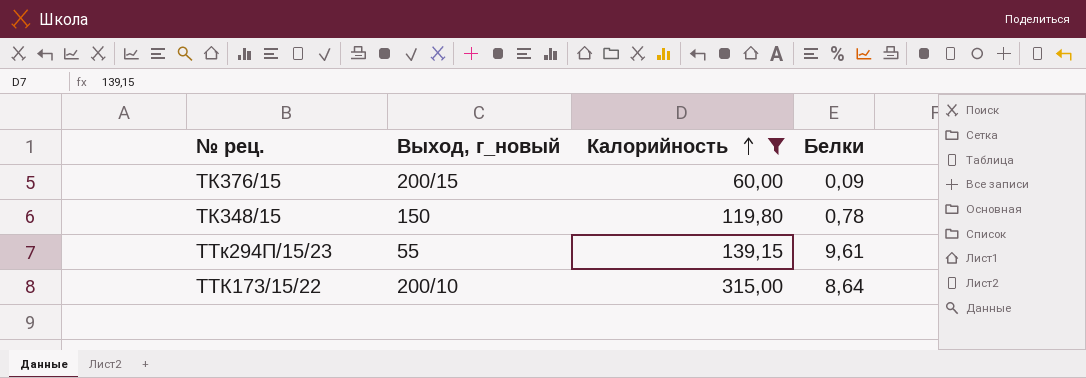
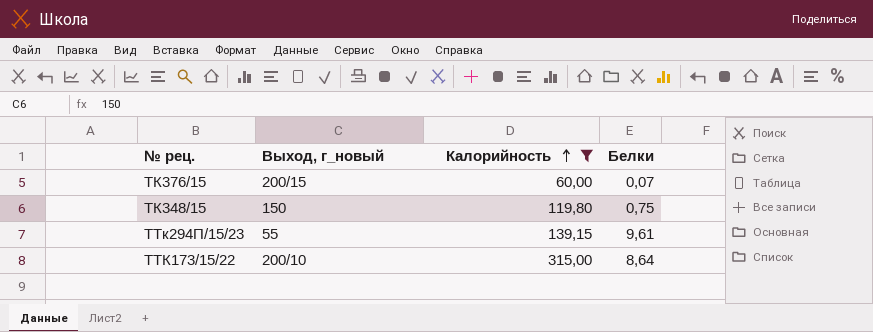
ТК376/15 | Белки: 0,09 -> 0,07
ТК348/15 | Белки: 0,78 -> 0,75

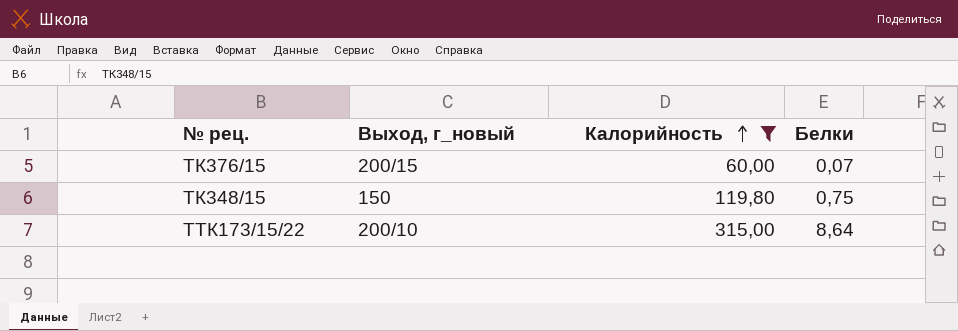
row ТТк294П/15/23: 55 | 139,15 | 9,61 -> none

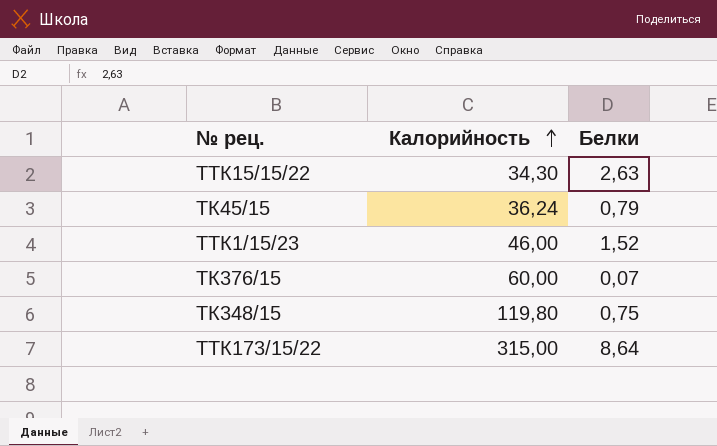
filter: Калорийность >= 60,00 -> none
column Выход, г_новый | position: 2 -> none

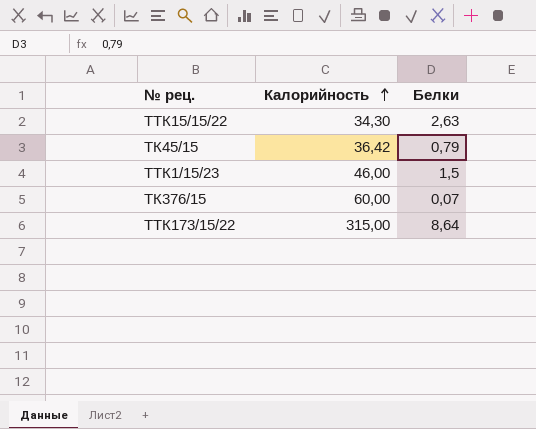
row ТК348/15: 119,80 | 0,75 -> none
ТК45/15 | Калорийность: 36,24 -> 36,42
ТТК1/15/23 | Белки: 1,52 -> 1,5

